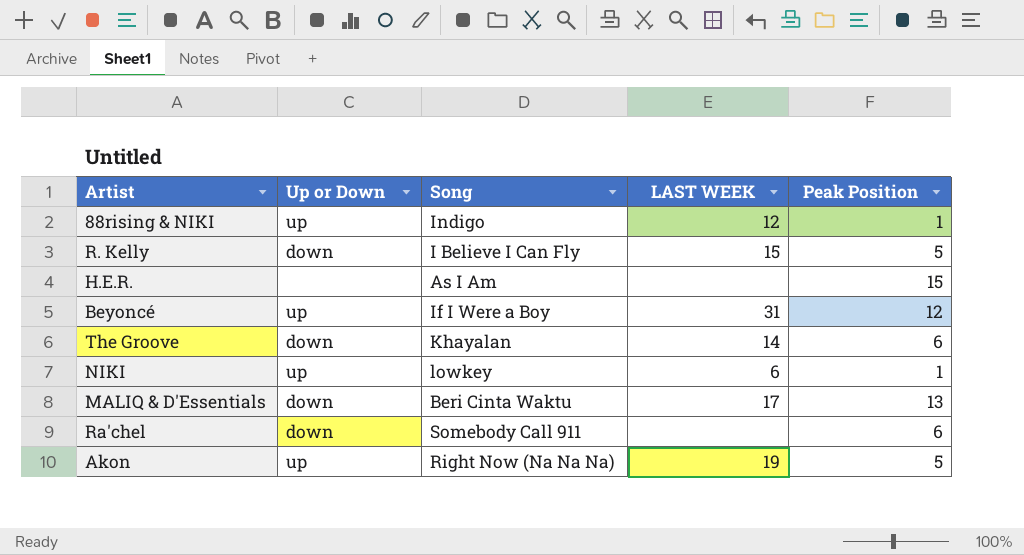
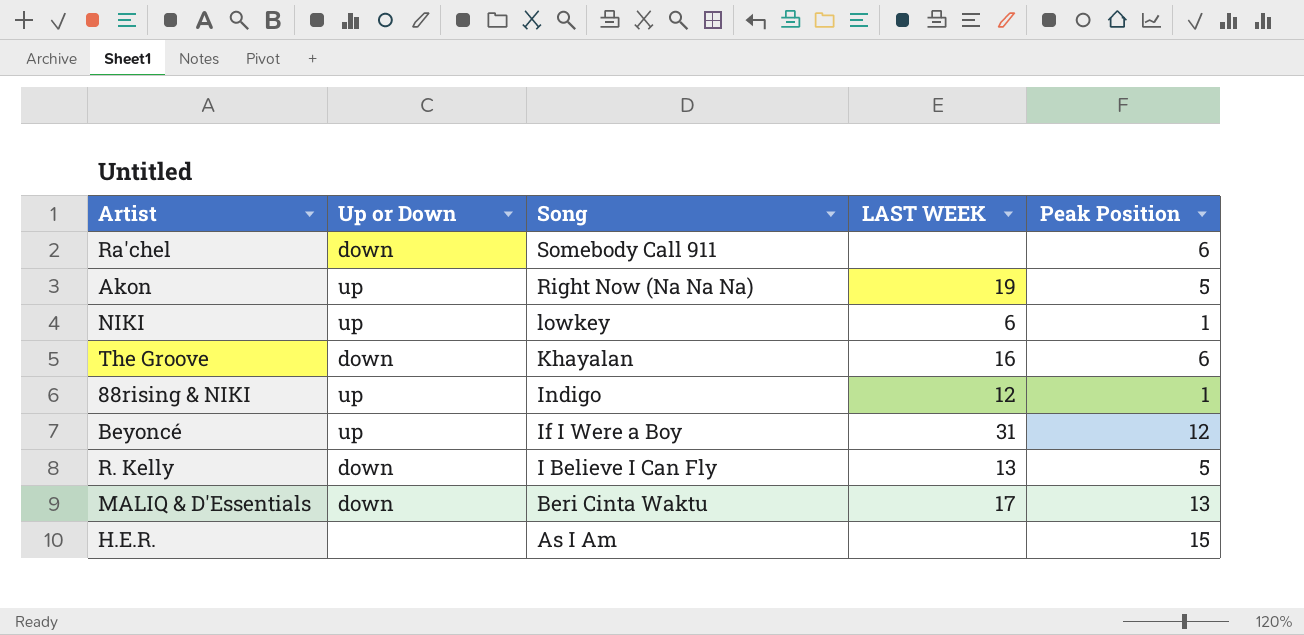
row order: none -> Song descending
The Groove | LAST WEEK: 14 -> 16
R. Kelly | LAST WEEK: 15 -> 13

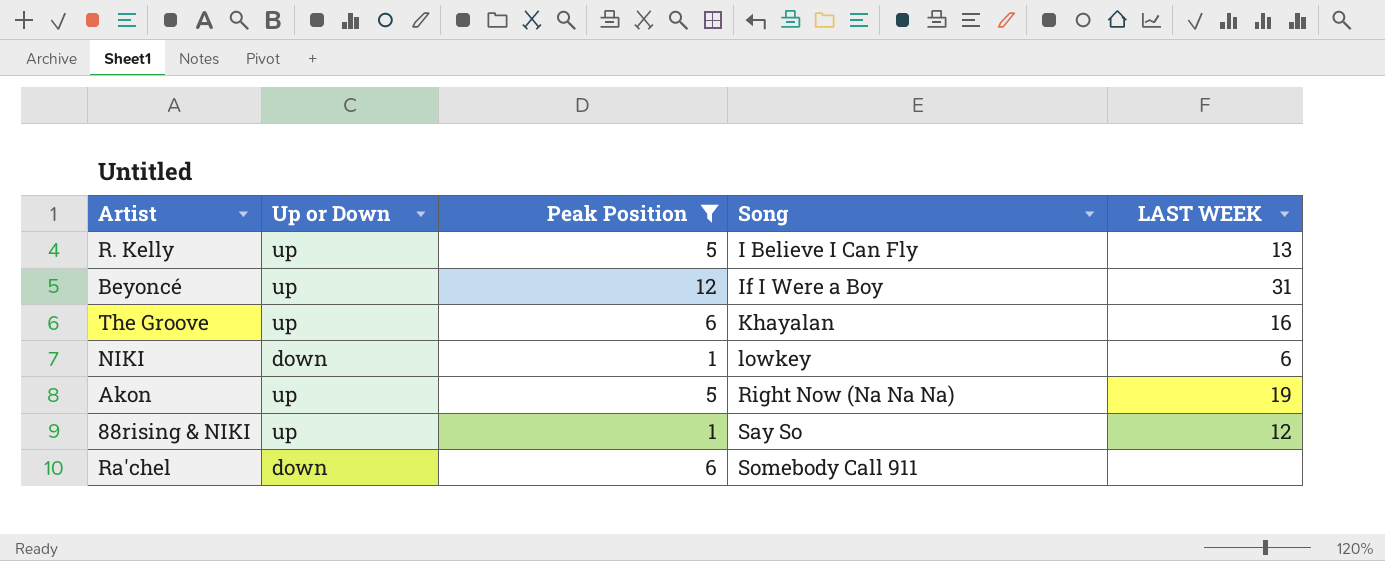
filter: none -> Peak Position <= 12
row order: Song descending -> Song ascending
column Peak Position | position: 5 -> 3
R. Kelly | Up or Down: down -> up
The Groove | Up or Down: down -> up
NIKI | Up or Down: up -> down
88rising & NIKI | Song: Indigo -> Say So

